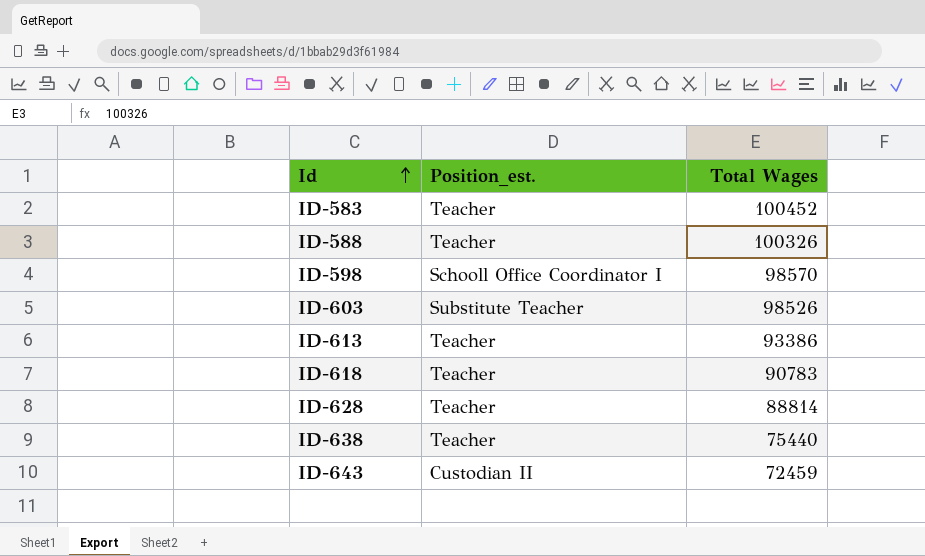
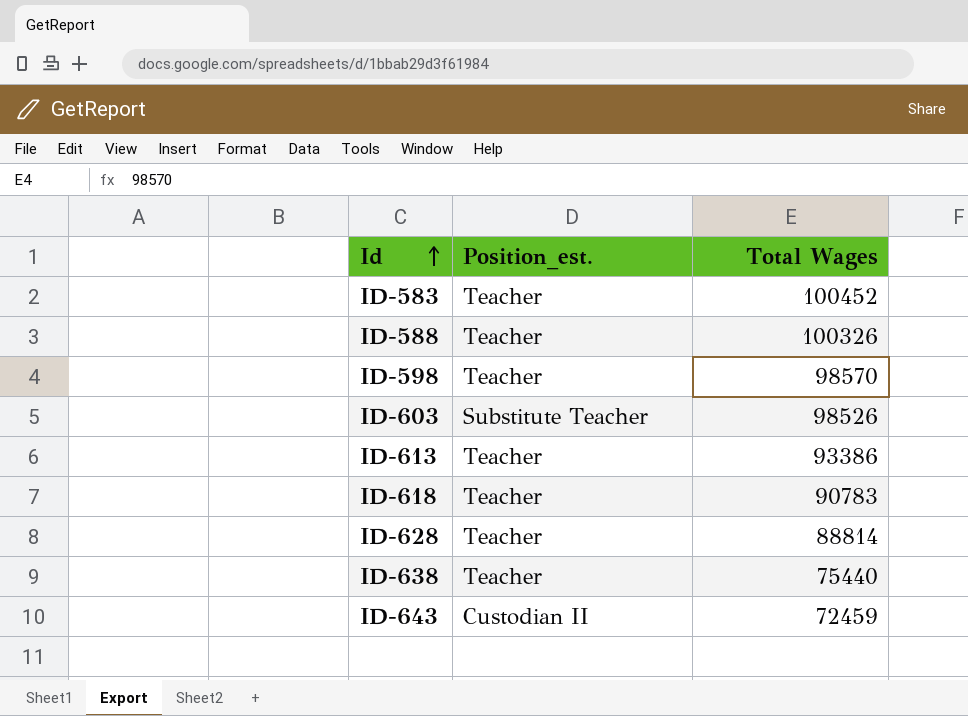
ID-598 | Position_est.: Schooll Office Coordinator I -> Teacher

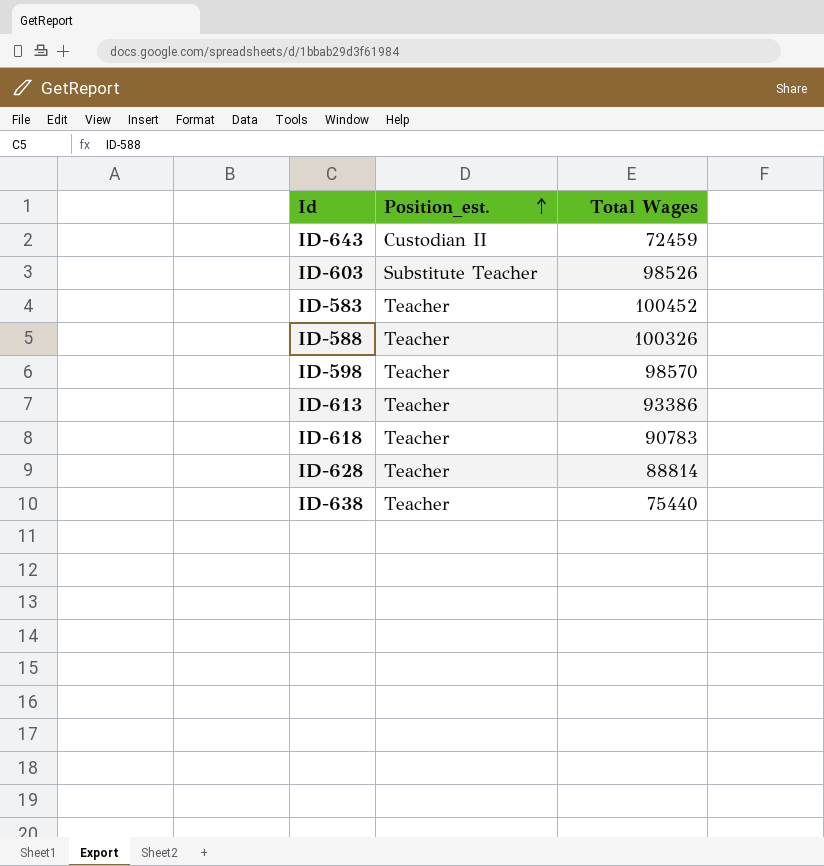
row order: Id ascending -> Position_est. ascending

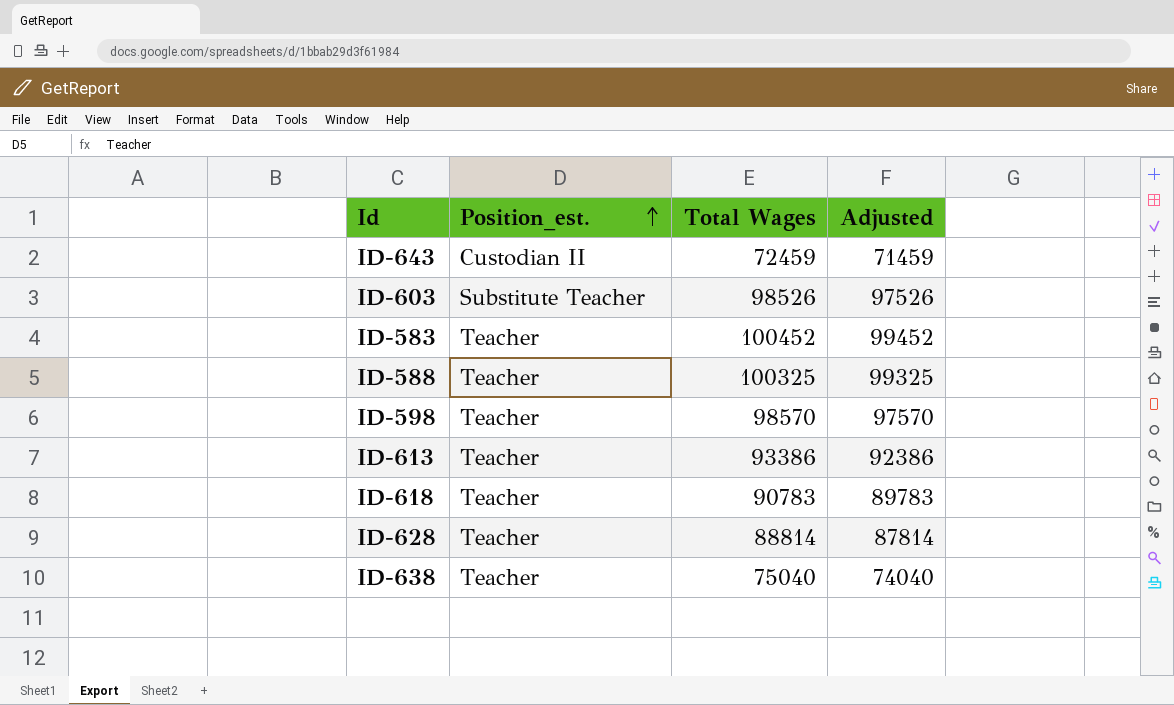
column Adjusted | formula: none -> [Total Wages] - 1000
ID-588 | Total Wages: 100326 -> 100325
ID-638 | Total Wages: 75440 -> 75040

